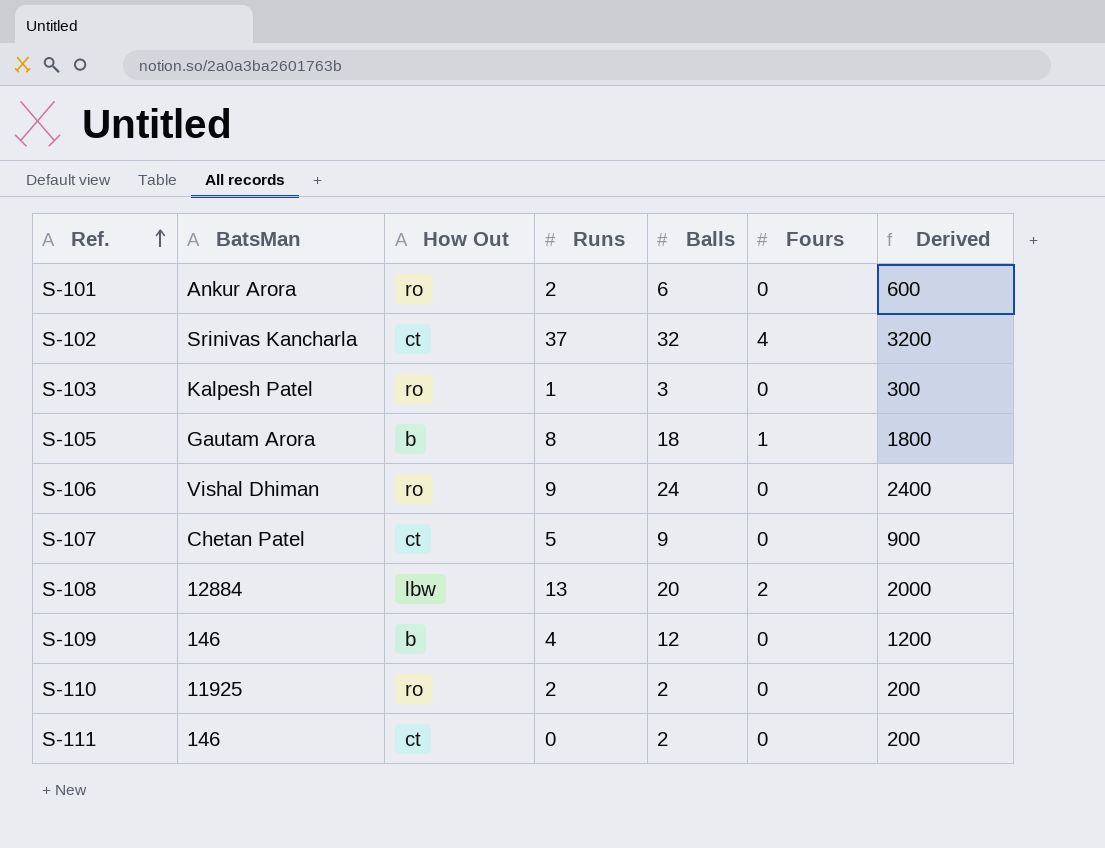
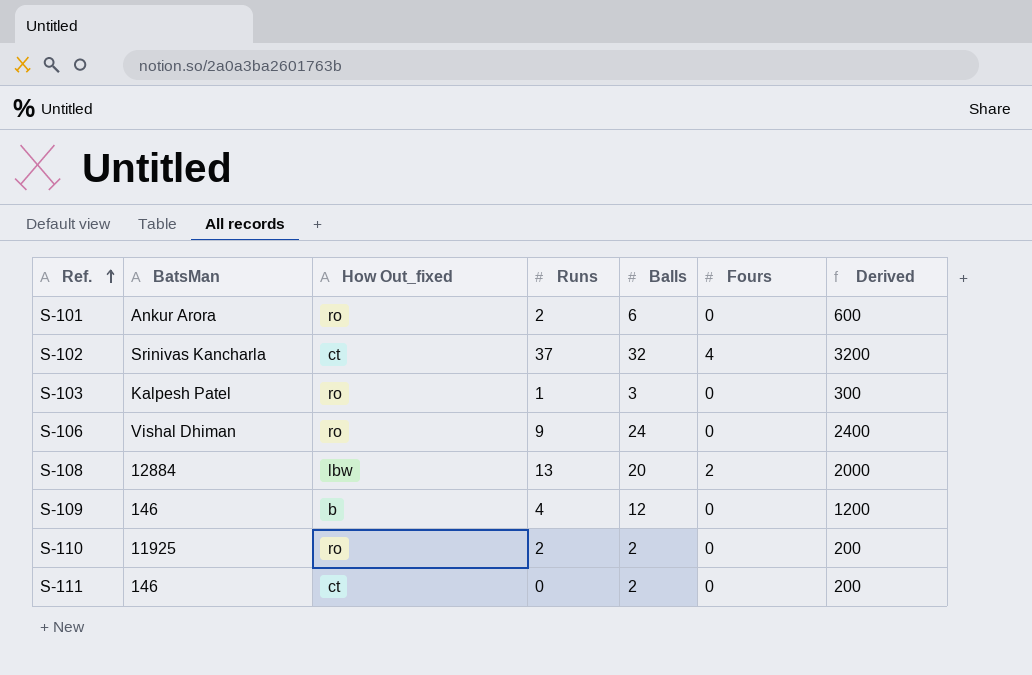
column name: How Out -> How Out_fixed
row S-105: Gautam Arora | b | 8 | 18 | 1 | 1800 -> none
row S-107: Chetan Patel | ct | 5 | 9 | 0 | 900 -> none

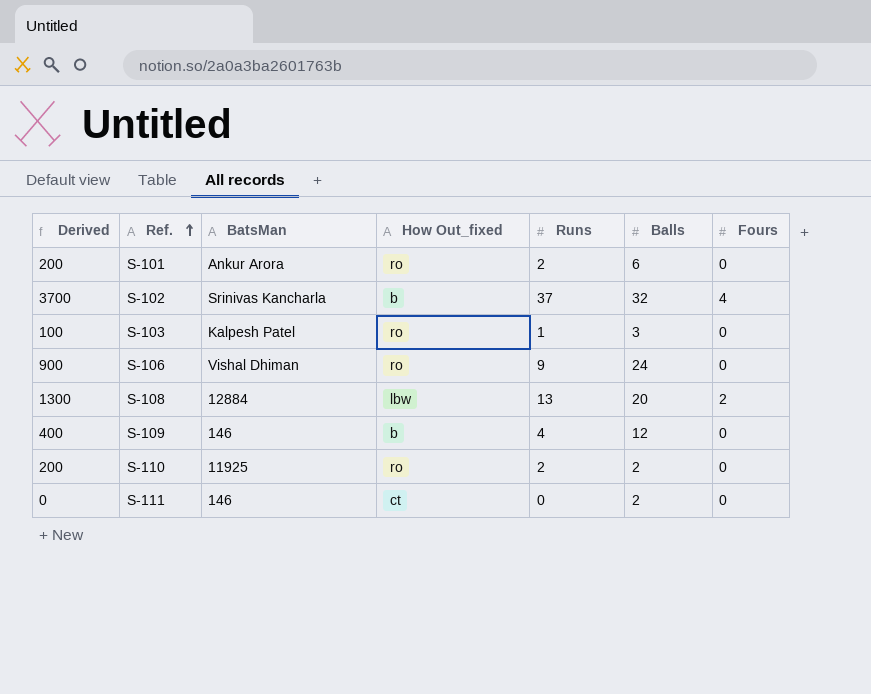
column Derived | formula: [Balls] * 100 -> [Runs] * 100
column Derived | position: 7 -> 1
S-102 | How Out_fixed: ct -> b

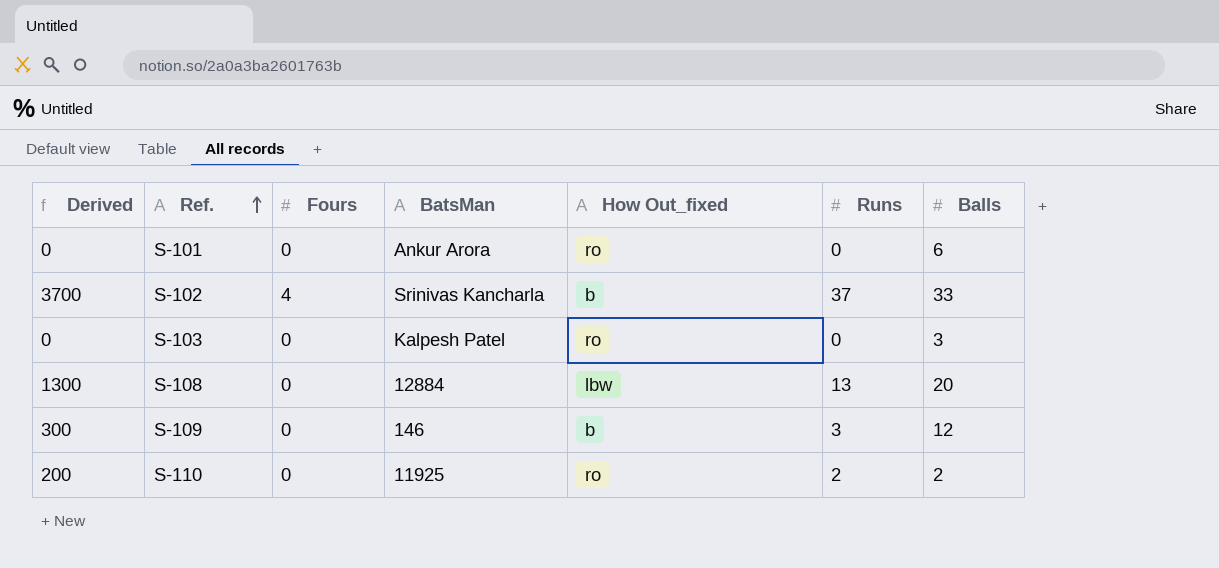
column Fours | position: 7 -> 3
row S-106: 900 | Vishal Dhiman | ro | 9 | 24 | 0 -> none
row S-111: 0 | 146 | ct | 0 | 2 | 0 -> none
S-101 | Derived: 200 -> 0
S-101 | Runs: 2 -> 0
S-102 | Balls: 32 -> 33
S-103 | Derived: 100 -> 0
S-103 | Runs: 1 -> 0
S-108 | Fours: 2 -> 0
S-109 | Derived: 400 -> 300
S-109 | Runs: 4 -> 3

